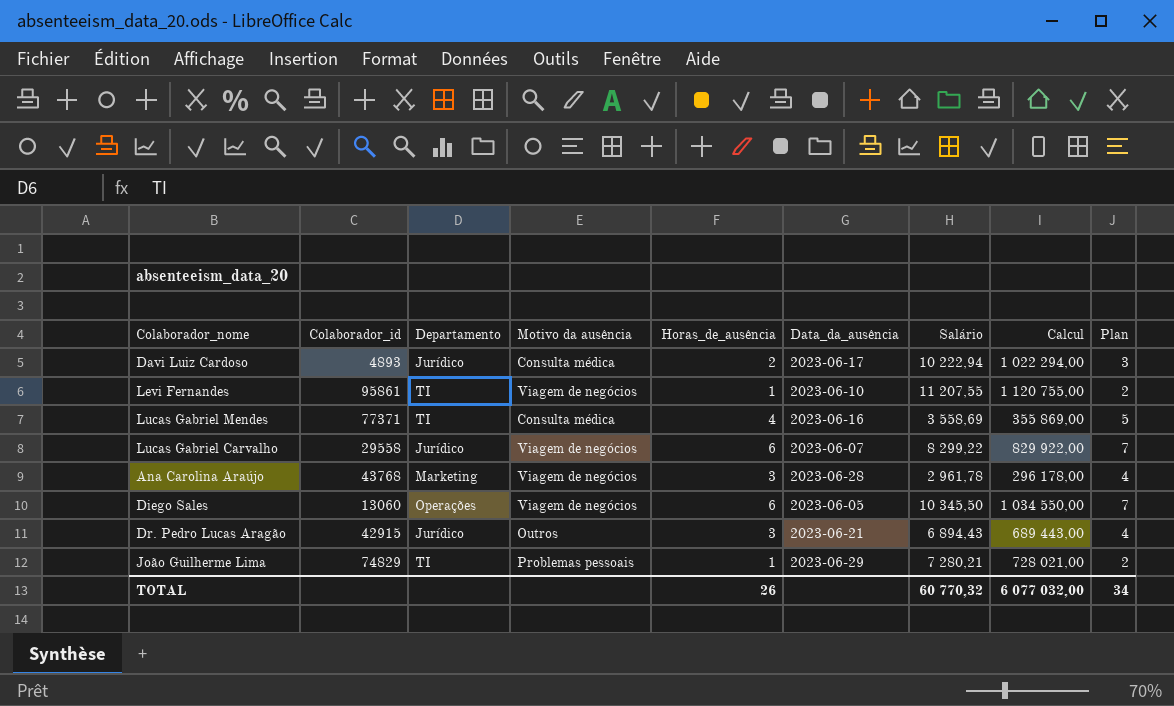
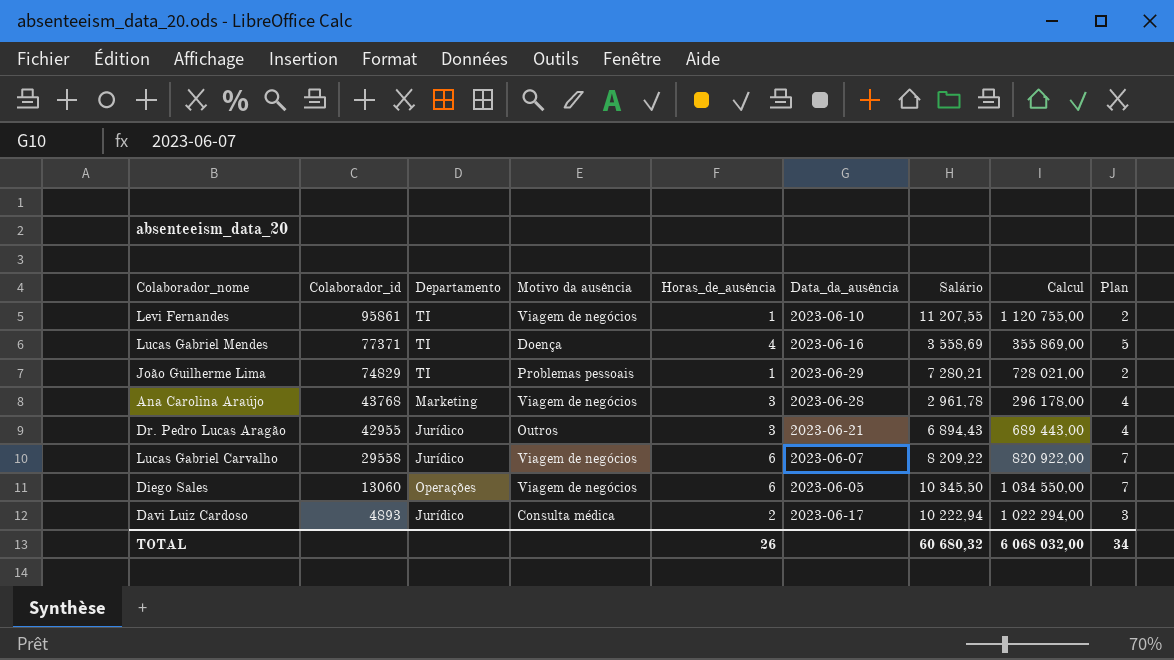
row order: none -> Colaborador_id descending
Lucas Gabriel Mendes | Motivo da ausência: Consulta médica -> Doença
Dr. Pedro Lucas Aragão | Colaborador_id: 42915 -> 42955
Lucas Gabriel Carvalho | Salário: 8 299,22 -> 8 209,22
Lucas Gabriel Carvalho | Calcul: 829 922,00 -> 820 922,00
TOTAL | Salário: 60 770,32 -> 60 680,32
TOTAL | Calcul: 6 077 032,00 -> 6 068 032,00

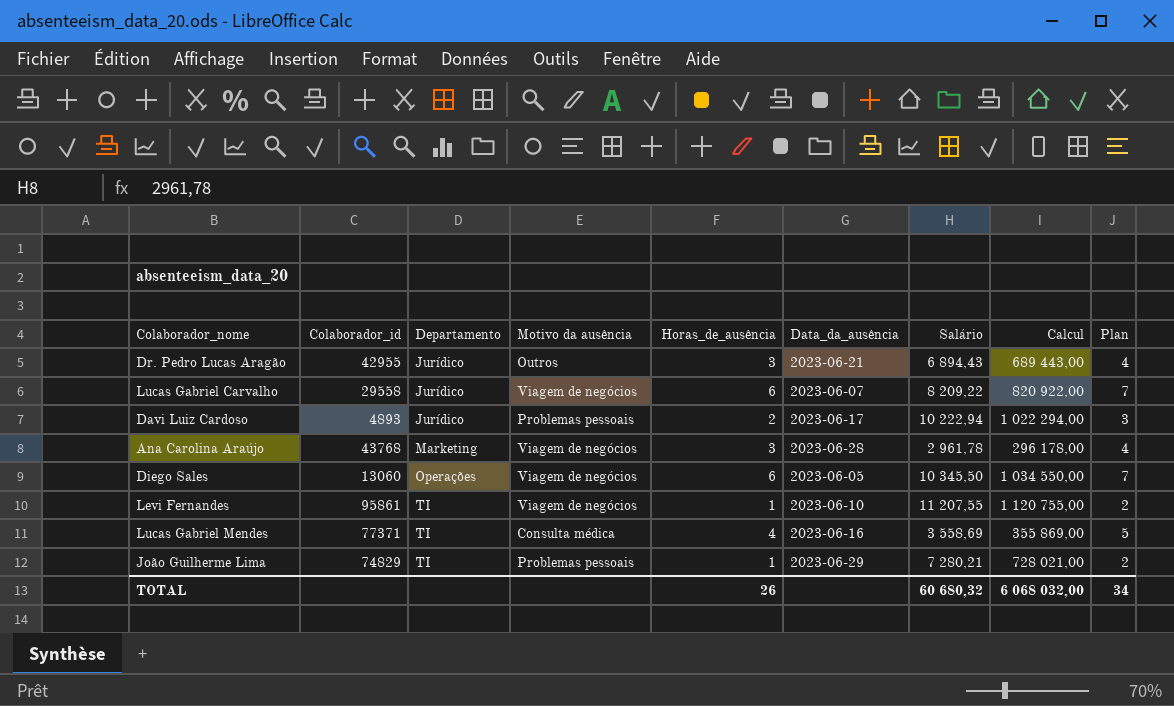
row order: Colaborador_id descending -> Departamento ascending
Davi Luiz Cardoso | Motivo da ausência: Consulta médica -> Problemas pessoais
Lucas Gabriel Mendes | Motivo da ausência: Doença -> Consulta médica

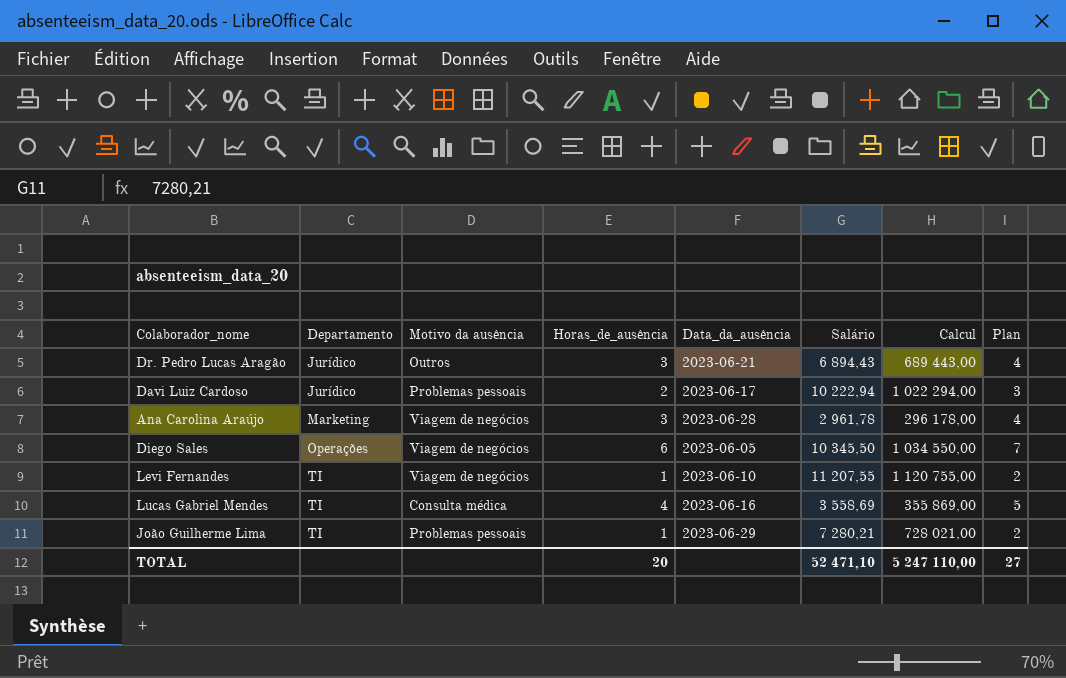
column Colaborador_id | position: 2 -> none
row Lucas Gabriel Carvalho: 29558 | Jurídico | Viagem de negócios | 6 | 2023-06-07 | 8 209,22 | 820 922,00 | 7 -> none
TOTAL | Horas_de_ausência: 26 -> 20
TOTAL | Salário: 60 680,32 -> 52 471,10
TOTAL | Calcul: 6 068 032,00 -> 5 247 110,00
TOTAL | Plan: 34 -> 27

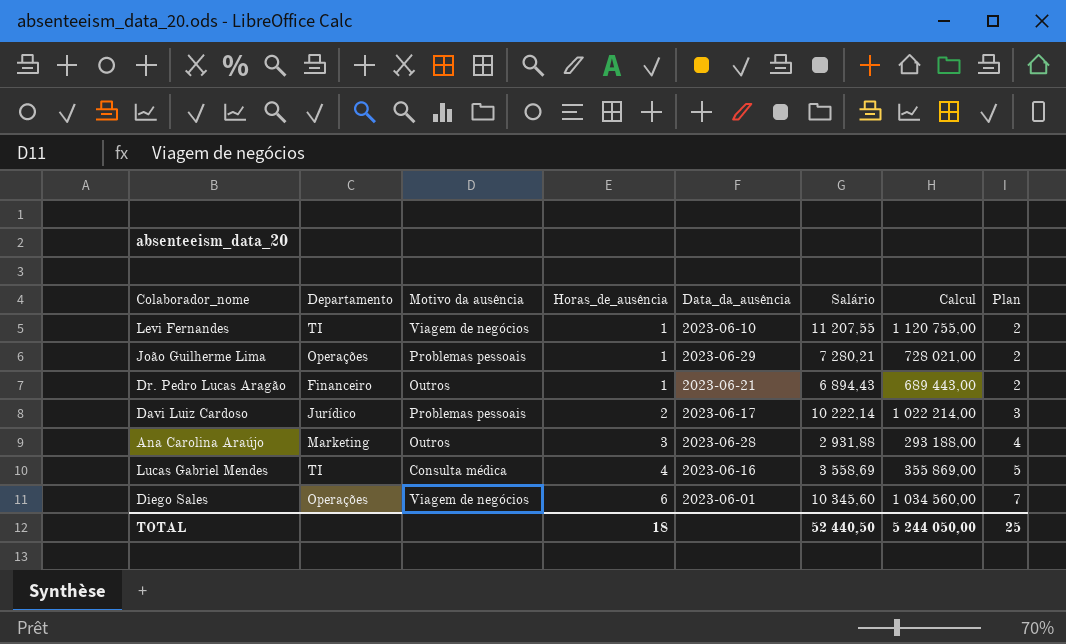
row order: Departamento ascending -> Horas_de_ausência ascending
João Guilherme Lima | Departamento: TI -> Operações
Dr. Pedro Lucas Aragão | Departamento: Jurídico -> Financeiro
Dr. Pedro Lucas Aragão | Horas_de_ausência: 3 -> 1
Dr. Pedro Lucas Aragão | Plan: 4 -> 2
Davi Luiz Cardoso | Salário: 10 222,94 -> 10 222,14
Davi Luiz Cardoso | Calcul: 1 022 294,00 -> 1 022 214,00
Ana Carolina Araújo | Motivo da ausência: Viagem de negócios -> Outros
Ana Carolina Araújo | Salário: 2 961,78 -> 2 931,88
Ana Carolina Araújo | Calcul: 296 178,00 -> 293 188,00
Diego Sales | Data_da_ausência: 2023-06-05 -> 2023-06-01
Diego Sales | Salário: 10 345,50 -> 10 345,60
Diego Sales | Calcul: 1 034 550,00 -> 1 034 560,00
TOTAL | Horas_de_ausência: 20 -> 18
TOTAL | Salário: 52 471,10 -> 52 440,50
TOTAL | Calcul: 5 247 110,00 -> 5 244 050,00
TOTAL | Plan: 27 -> 25

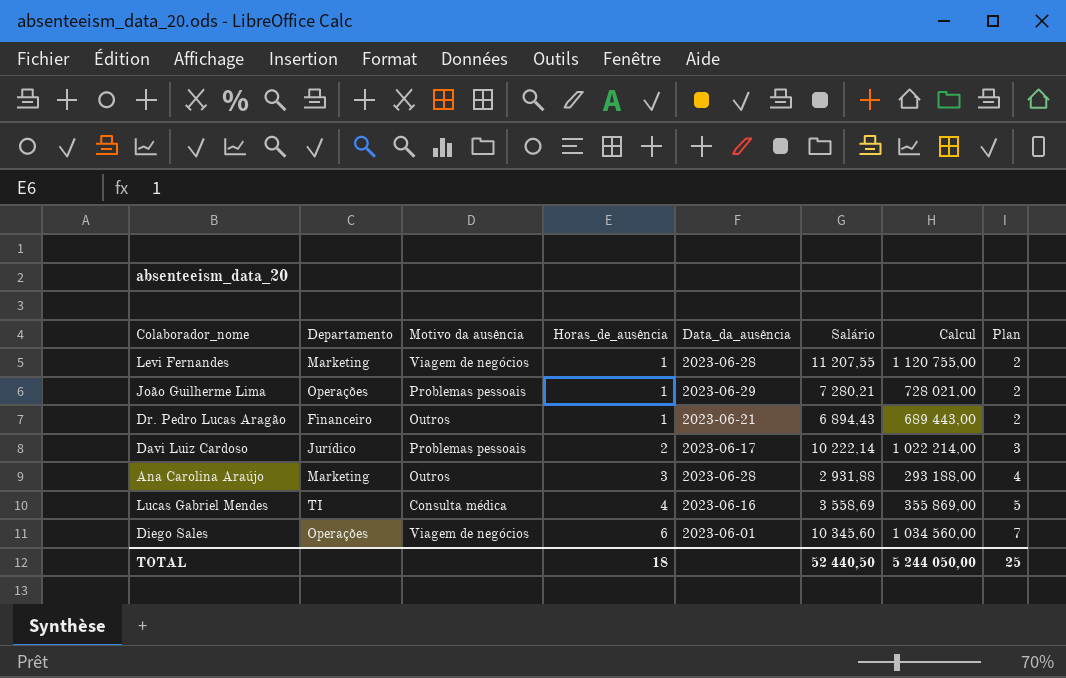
Levi Fernandes | Departamento: TI -> Marketing
Levi Fernandes | Data_da_ausência: 2023-06-10 -> 2023-06-28

